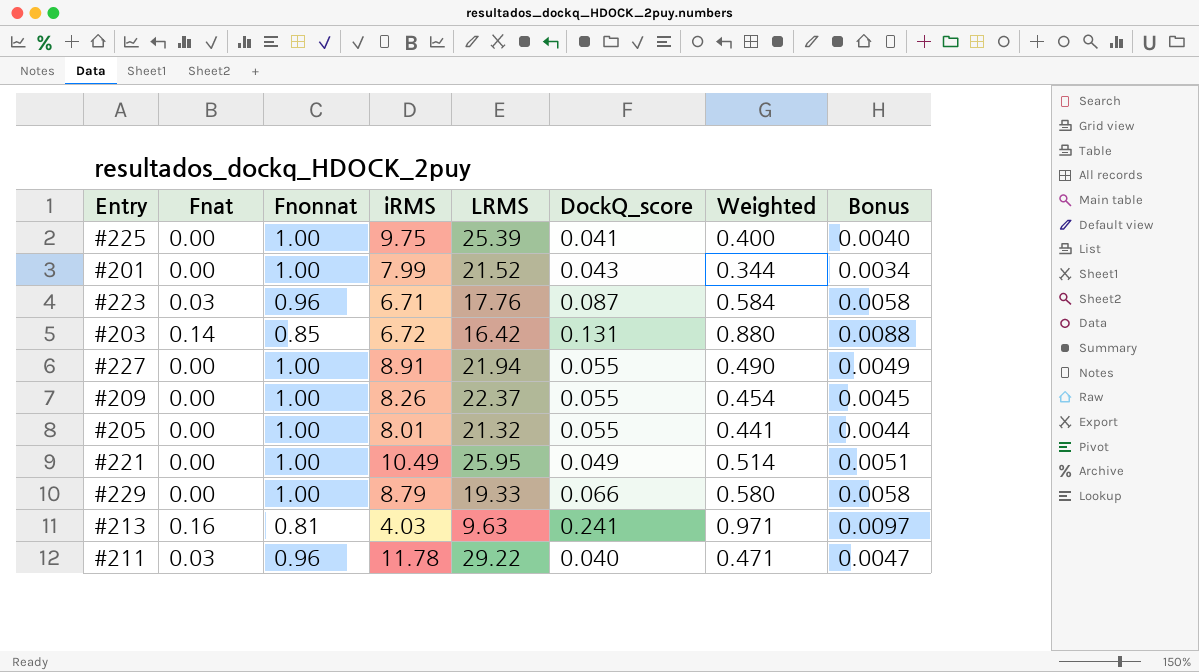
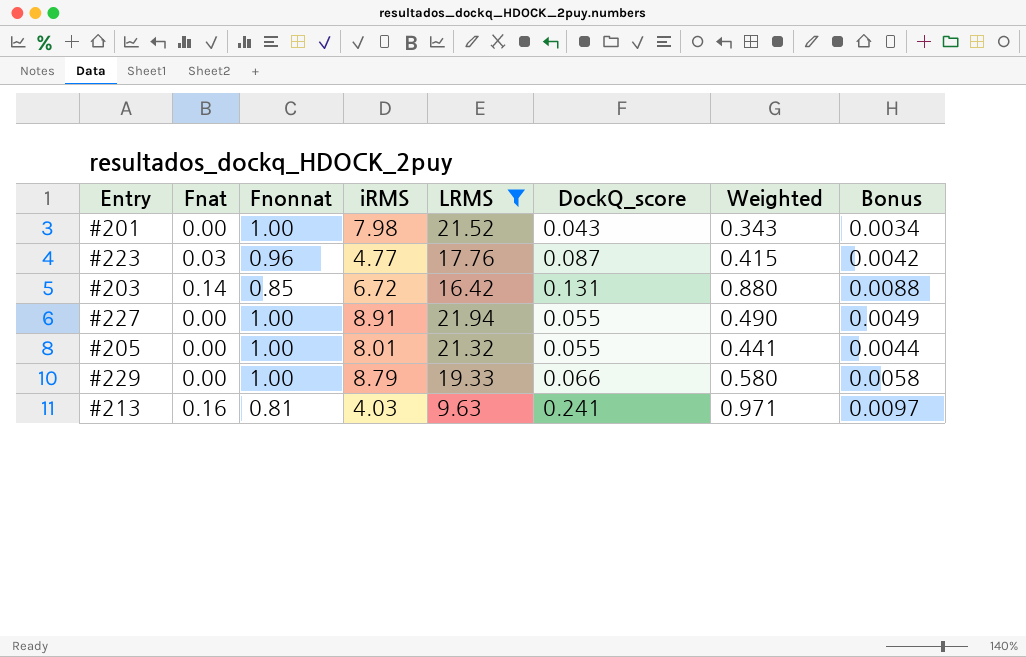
filter: none -> LRMS <= 21.94
#201 | iRMS: 7.99 -> 7.98
#201 | Weighted: 0.344 -> 0.343
#223 | iRMS: 6.71 -> 4.77
#223 | Weighted: 0.584 -> 0.415
#223 | Bonus: 0.0058 -> 0.0042

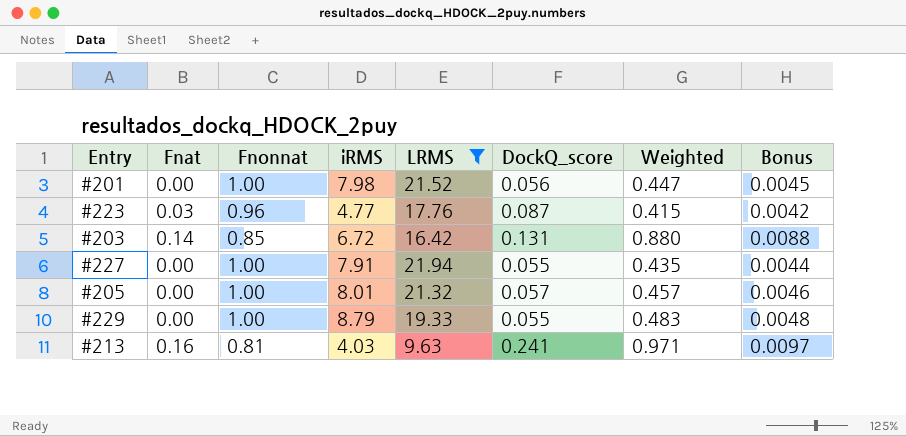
#201 | DockQ_score: 0.043 -> 0.056
#201 | Weighted: 0.343 -> 0.447
#201 | Bonus: 0.0034 -> 0.0045
#227 | iRMS: 8.91 -> 7.91
#227 | Weighted: 0.490 -> 0.435
#227 | Bonus: 0.0049 -> 0.0044
#205 | DockQ_score: 0.055 -> 0.057
#205 | Weighted: 0.441 -> 0.457
#205 | Bonus: 0.0044 -> 0.0046
#229 | DockQ_score: 0.066 -> 0.055
#229 | Weighted: 0.580 -> 0.483
#229 | Bonus: 0.0058 -> 0.0048

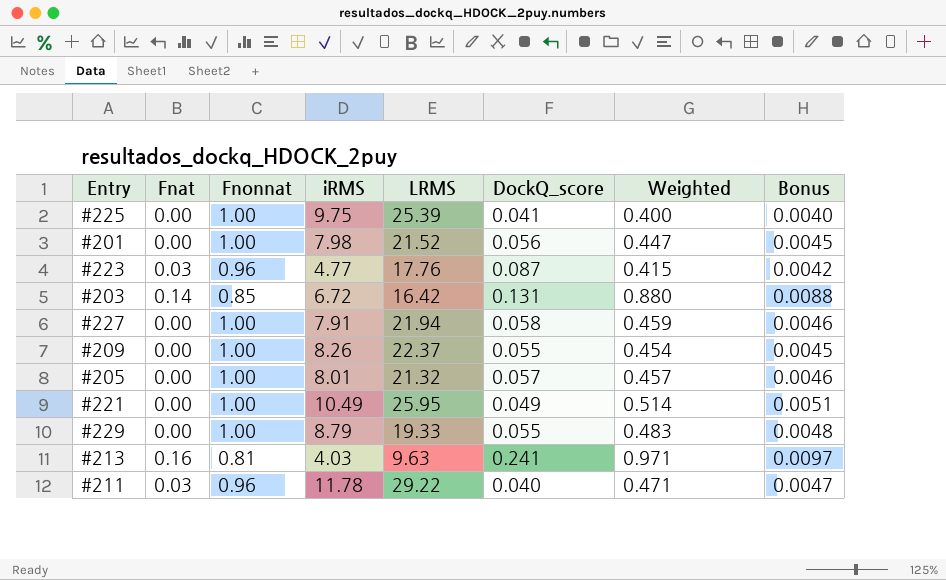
filter: LRMS <= 21.94 -> none
#227 | DockQ_score: 0.055 -> 0.058
#227 | Weighted: 0.435 -> 0.459
#227 | Bonus: 0.0044 -> 0.0046

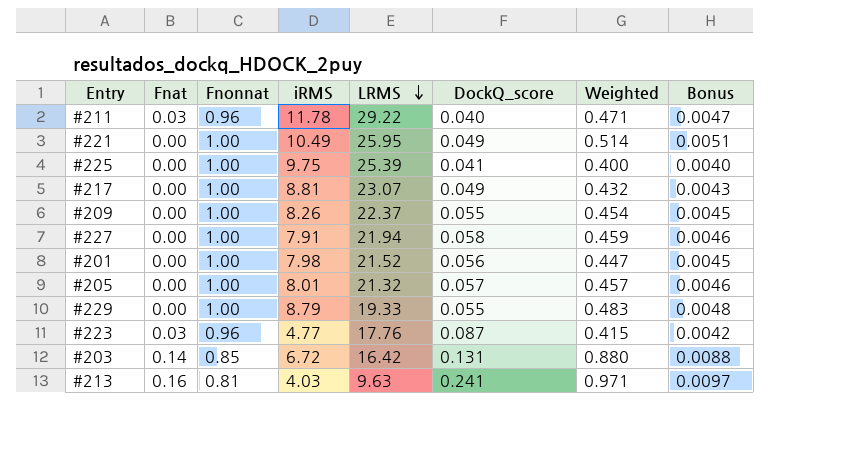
row order: none -> LRMS descending
row #217: none -> 0.00 | 1.00 | 8.81 | 23.07 | 0.049 | 0.432 | 0.0043

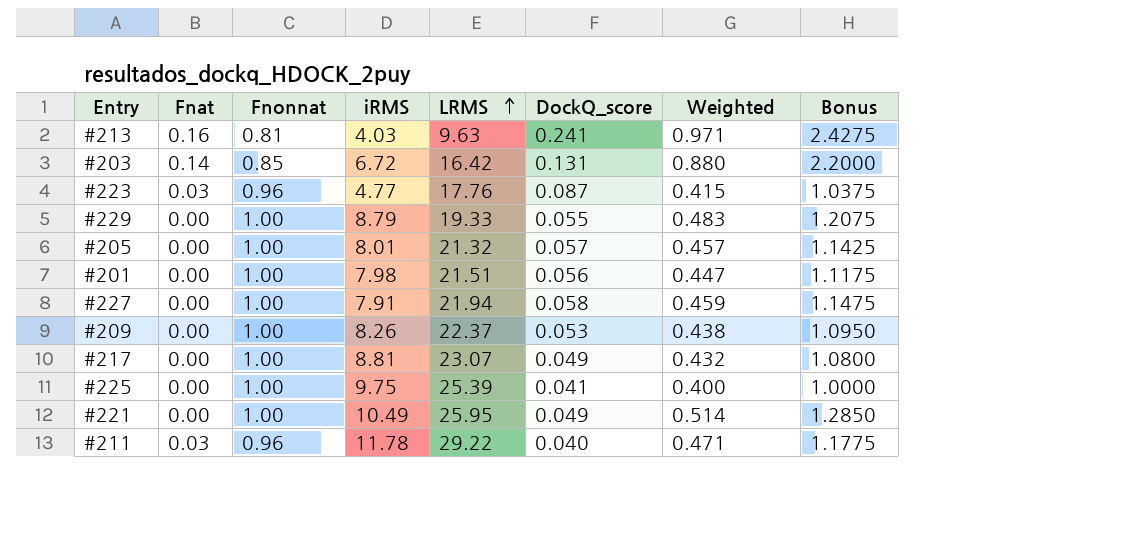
row order: LRMS descending -> LRMS ascending
column Bonus | formula: [Weighted] * 0.01 -> [Weighted] * 2.5
#201 | LRMS: 21.52 -> 21.51
#209 | DockQ_score: 0.055 -> 0.053
#209 | Weighted: 0.454 -> 0.438

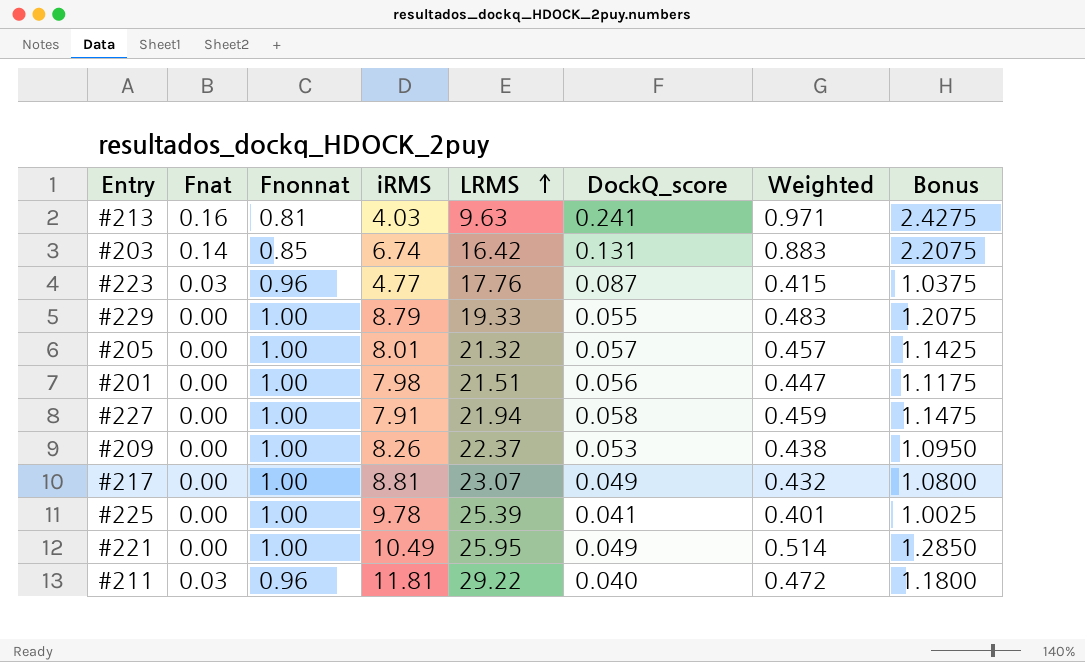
#203 | iRMS: 6.72 -> 6.74
#203 | Weighted: 0.880 -> 0.883
#203 | Bonus: 2.2000 -> 2.2075
#225 | iRMS: 9.75 -> 9.78
#225 | Weighted: 0.400 -> 0.401
#225 | Bonus: 1.0000 -> 1.0025
#211 | iRMS: 11.78 -> 11.81
#211 | Weighted: 0.471 -> 0.472
#211 | Bonus: 1.1775 -> 1.1800

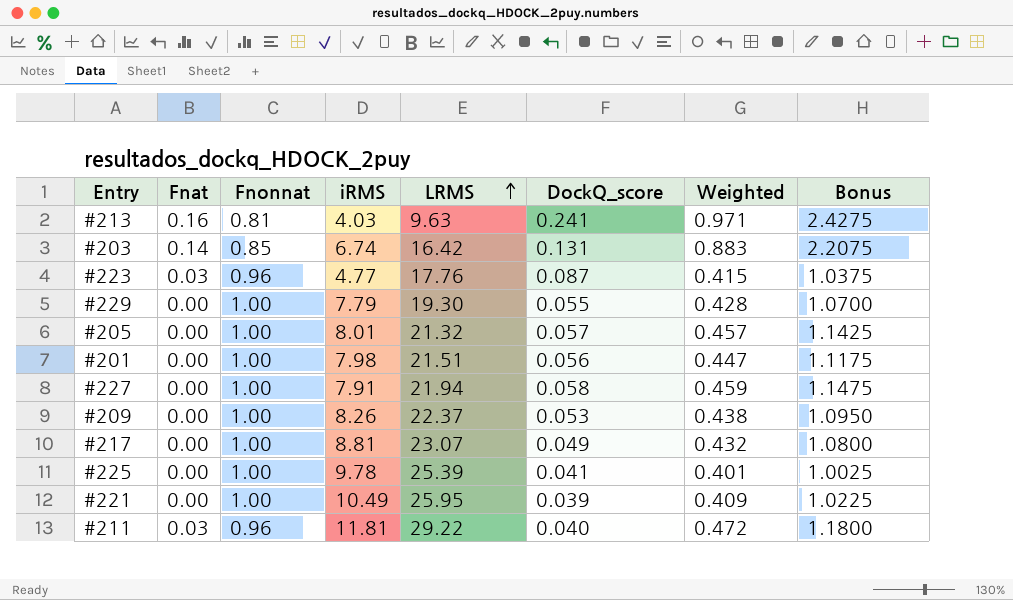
#229 | iRMS: 8.79 -> 7.79
#229 | LRMS: 19.33 -> 19.30
#229 | Weighted: 0.483 -> 0.428
#229 | Bonus: 1.2075 -> 1.0700
#221 | DockQ_score: 0.049 -> 0.039
#221 | Weighted: 0.514 -> 0.409
#221 | Bonus: 1.2850 -> 1.0225

